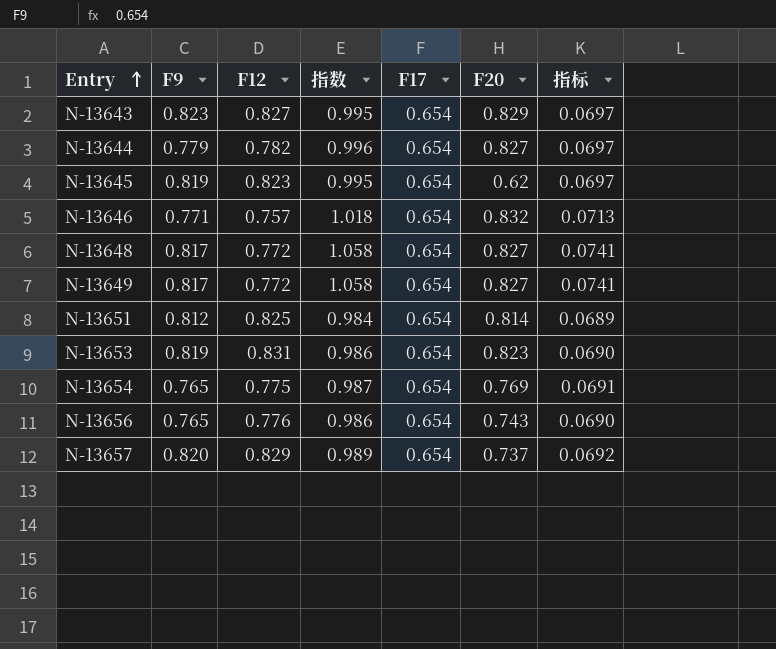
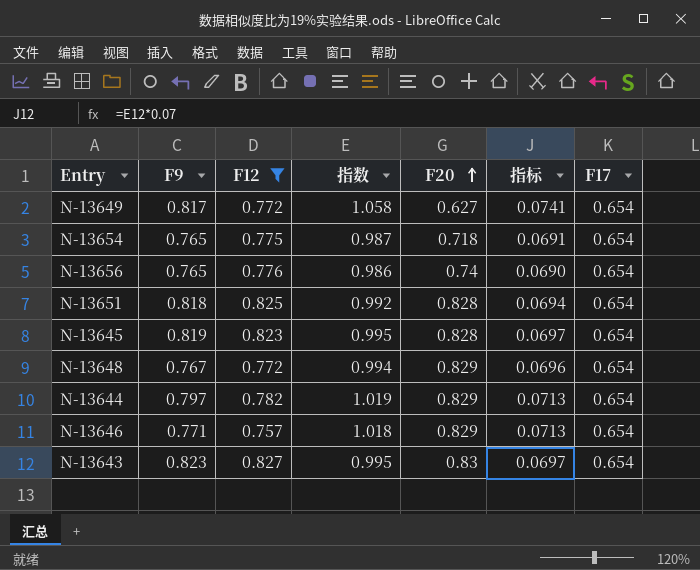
filter: none -> F12 <= 0.827
row order: Entry ascending -> F20 ascending
column F17 | position: 5 -> 7
N-13649 | F20: 0.827 -> 0.627
N-13654 | F20: 0.769 -> 0.718
N-13656 | F20: 0.743 -> 0.74
N-13651 | F9: 0.812 -> 0.818
N-13651 | 指数: 0.984 -> 0.992
N-13651 | F20: 0.814 -> 0.828
N-13651 | 指标: 0.0689 -> 0.0694
N-13645 | F20: 0.62 -> 0.828
N-13648 | F9: 0.817 -> 0.767
N-13648 | 指数: 1.058 -> 0.994
N-13648 | F20: 0.827 -> 0.829
N-13648 | 指标: 0.0741 -> 0.0696
N-13644 | F9: 0.779 -> 0.797
N-13644 | 指数: 0.996 -> 1.019
N-13644 | F20: 0.827 -> 0.829
N-13644 | 指标: 0.0697 -> 0.0713
N-13646 | F20: 0.832 -> 0.829
N-13643 | F20: 0.829 -> 0.83

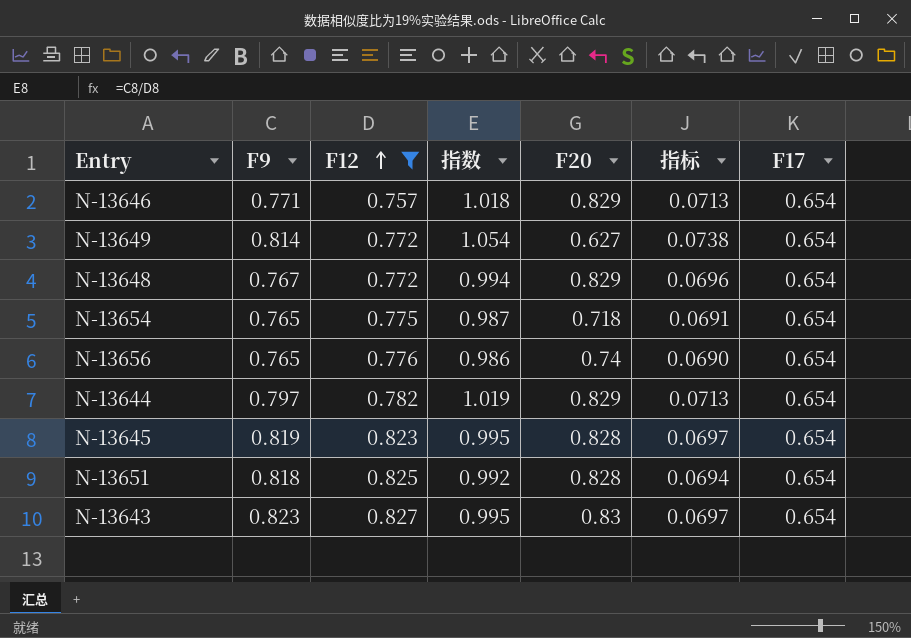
row order: F20 ascending -> F12 ascending
N-13649 | F9: 0.817 -> 0.814
N-13649 | 指数: 1.058 -> 1.054
N-13649 | 指标: 0.0741 -> 0.0738

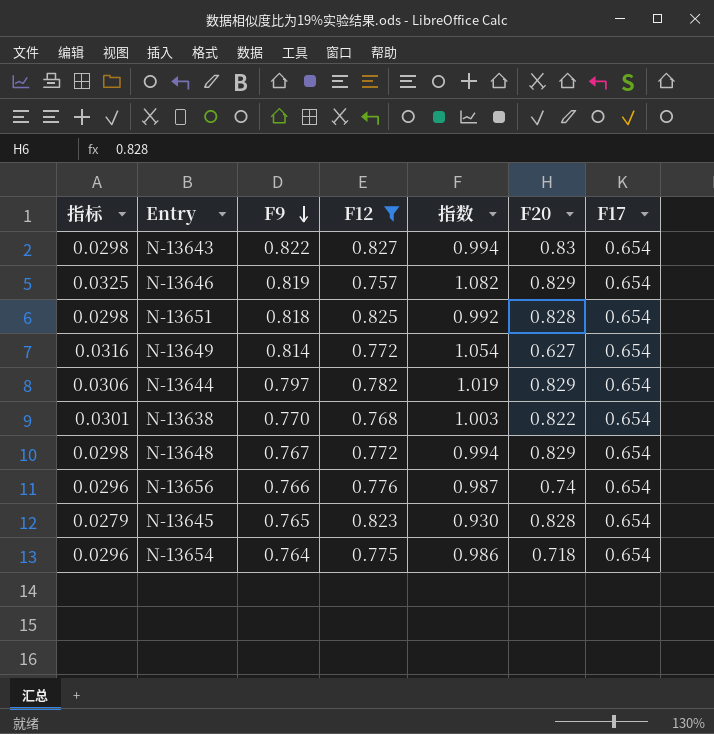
row order: F12 ascending -> F9 descending
column 指标 | formula: [指数] * 0.07 -> [指数] * 0.03
column 指标 | position: 6 -> 1
N-13643 | F9: 0.823 -> 0.822
N-13643 | 指数: 0.995 -> 0.994
N-13646 | F9: 0.771 -> 0.819
N-13646 | 指数: 1.018 -> 1.082
row N-13638: none -> 0.0301 | 0.770 | 0.768 | 1.003 | 0.822 | 0.654
N-13656 | F9: 0.765 -> 0.766
N-13656 | 指数: 0.986 -> 0.987
N-13645 | F9: 0.819 -> 0.765
N-13645 | 指数: 0.995 -> 0.930
N-13654 | F9: 0.765 -> 0.764
N-13654 | 指数: 0.987 -> 0.986

